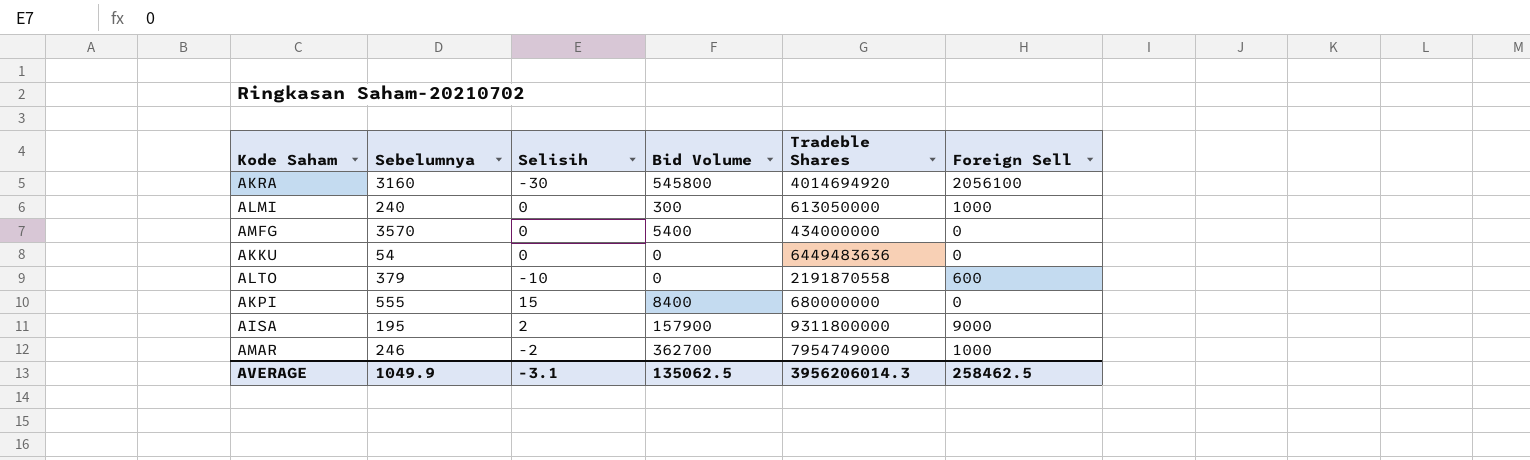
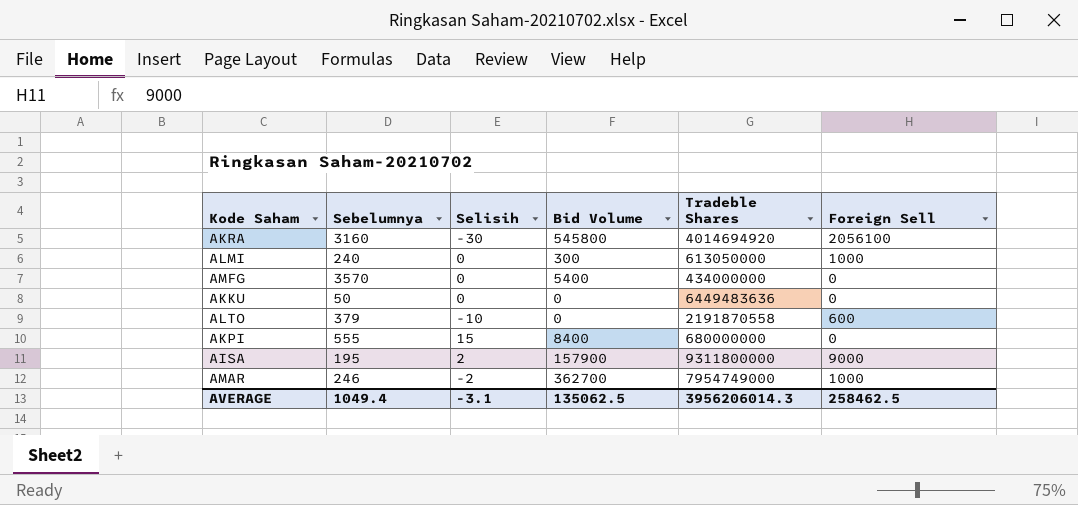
AKKU | Sebelumnya: 54 -> 50
AVERAGE | Sebelumnya: 1049.9 -> 1049.4

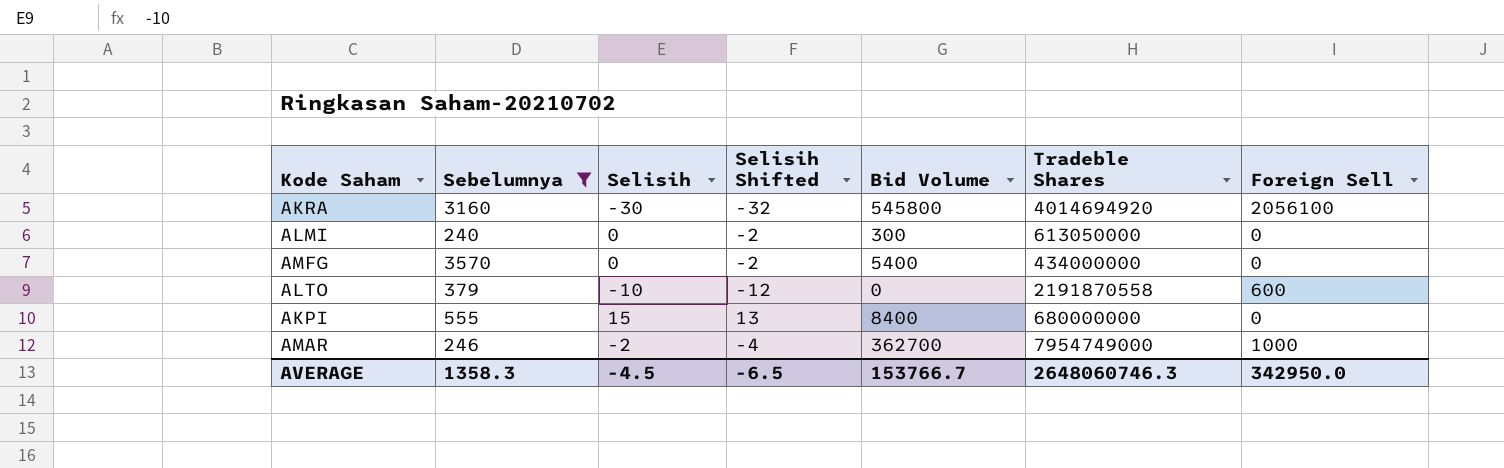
filter: none -> Sebelumnya >= 240
column Selisih Shifted | formula: none -> [Selisih] - 2
ALMI | Foreign Sell: 1000 -> 0
AVERAGE | Sebelumnya: 1049.4 -> 1358.3
AVERAGE | Selisih: -3.1 -> -4.5
AVERAGE | Bid Volume: 135062.5 -> 153766.7
AVERAGE | Tradeble Shares: 3956206014.3 -> 2648060746.3
AVERAGE | Foreign Sell: 258462.5 -> 342950.0

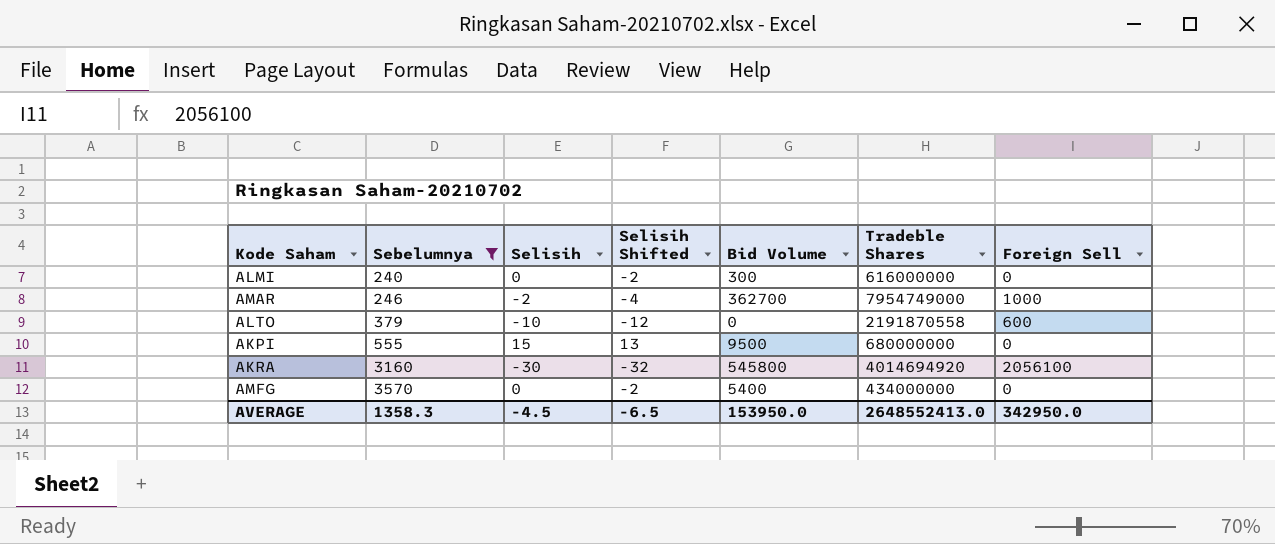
row order: none -> Sebelumnya ascending
ALMI | Tradeble Shares: 613050000 -> 616000000
AKPI | Bid Volume: 8400 -> 9500
AVERAGE | Bid Volume: 153766.7 -> 153950.0
AVERAGE | Tradeble Shares: 2648060746.3 -> 2648552413.0

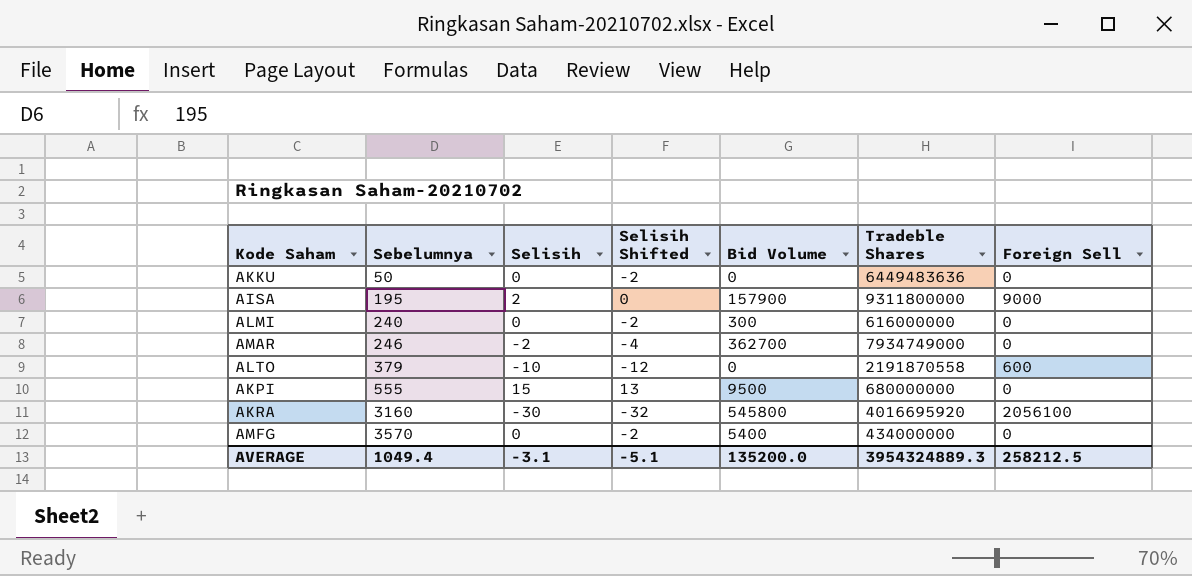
filter: Sebelumnya >= 240 -> none
AMAR | Tradeble Shares: 7954749000 -> 7934749000
AMAR | Foreign Sell: 1000 -> 0
AKRA | Tradeble Shares: 4014694920 -> 4016695920
AVERAGE | Sebelumnya: 1358.3 -> 1049.4
AVERAGE | Selisih: -4.5 -> -3.1
AVERAGE | Selisih Shifted: -6.5 -> -5.1
AVERAGE | Bid Volume: 153950.0 -> 135200.0
AVERAGE | Tradeble Shares: 2648552413.0 -> 3954324889.3
AVERAGE | Foreign Sell: 342950.0 -> 258212.5

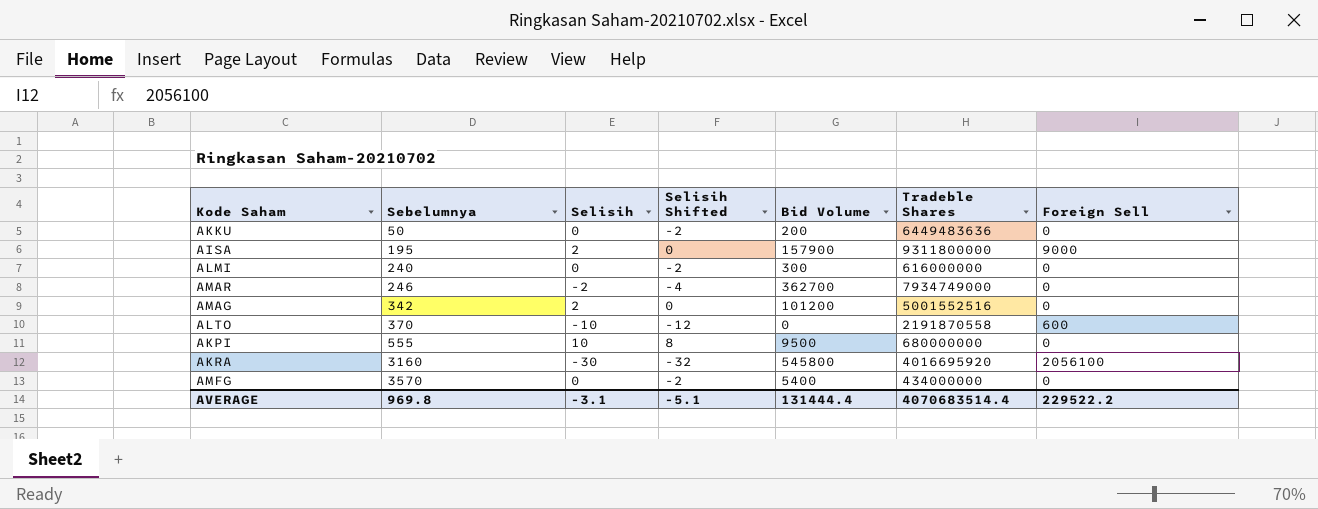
AKKU | Bid Volume: 0 -> 200
row AMAG: none -> 342 | 2 | 0 | 101200 | 5001552516 | 0
ALTO | Sebelumnya: 379 -> 370
AKPI | Selisih: 15 -> 10
AKPI | Selisih Shifted: 13 -> 8
AVERAGE | Sebelumnya: 1049.4 -> 969.8
AVERAGE | Bid Volume: 135200.0 -> 131444.4
AVERAGE | Tradeble Shares: 3954324889.3 -> 4070683514.4
AVERAGE | Foreign Sell: 258212.5 -> 229522.2

